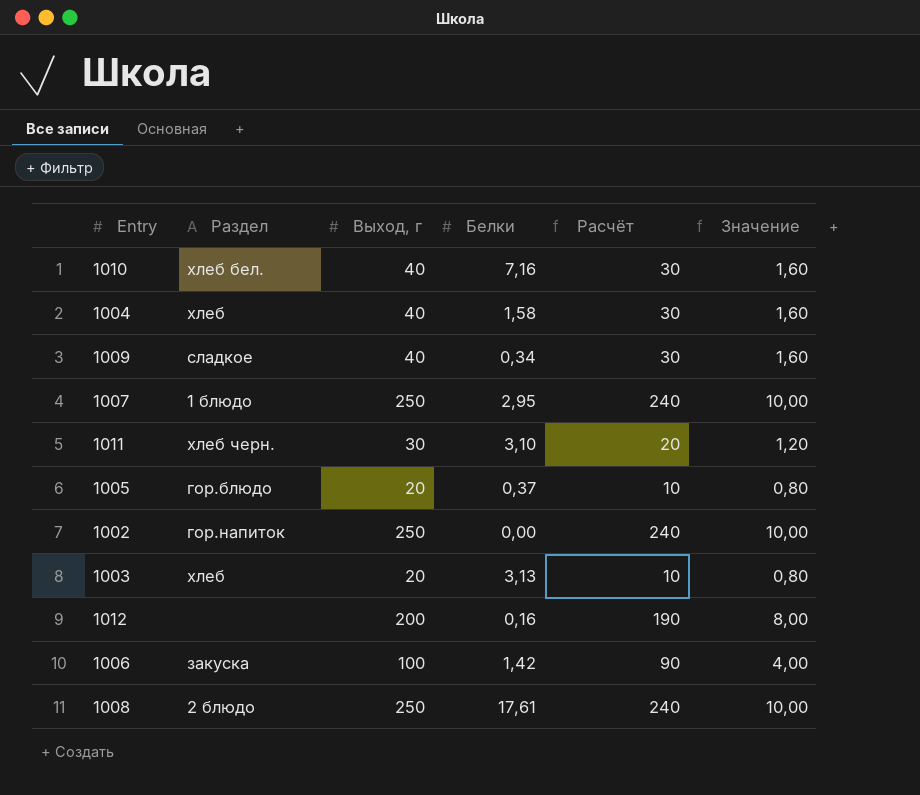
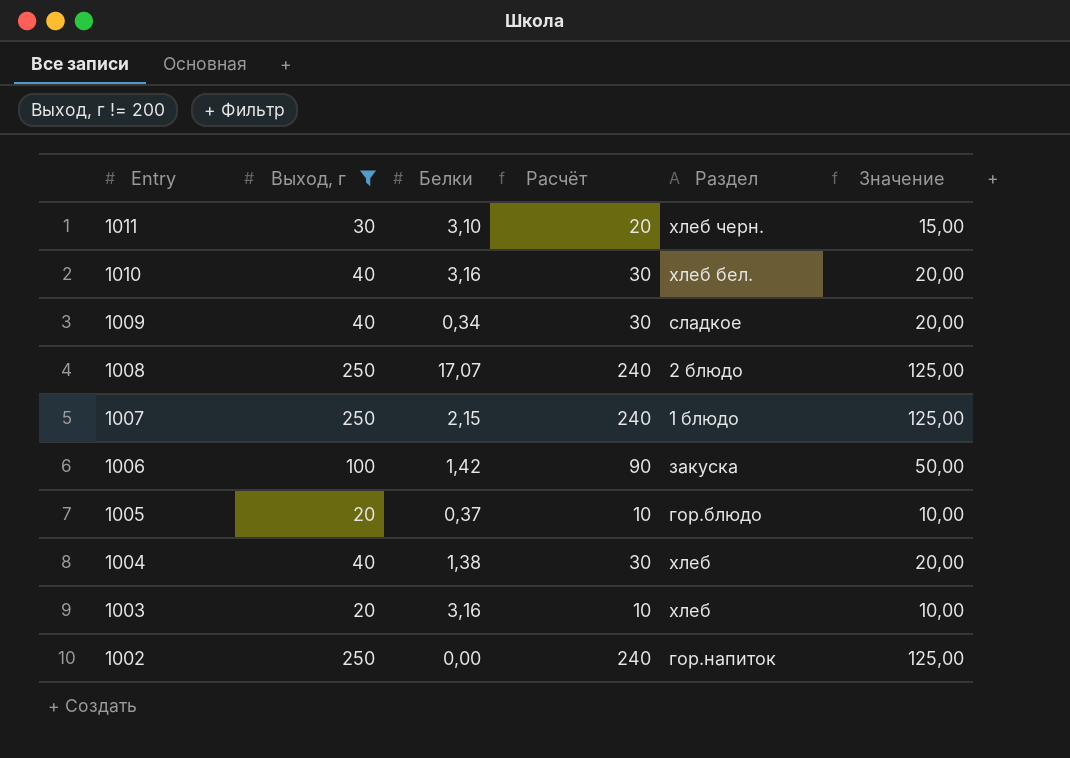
filter: none -> Выход, г != 200
row order: none -> Entry descending
column Раздел | position: 2 -> 5
column Значение | formula: [Выход, г] * 0,04 -> [Выход, г] * 0,5
1010 | Белки: 7,16 -> 3,16
1008 | Белки: 17,61 -> 17,07
1007 | Белки: 2,95 -> 2,15
1004 | Белки: 1,58 -> 1,38
1003 | Белки: 3,13 -> 3,16

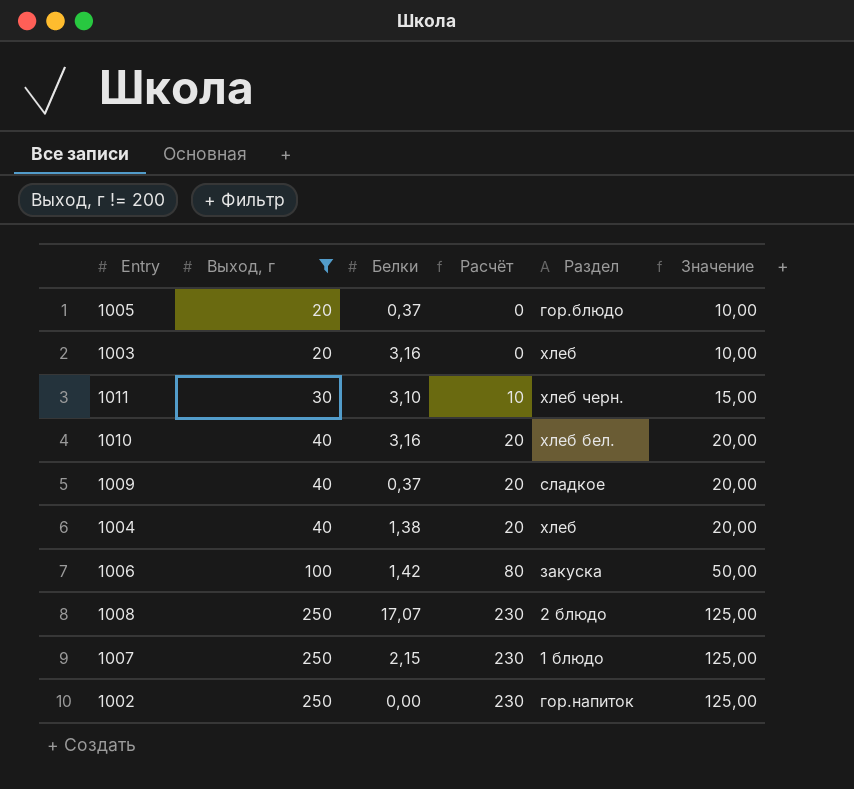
row order: Entry descending -> Выход, г ascending
column Расчёт | formula: [Выход, г] - 10 -> [Выход, г] - 20
1009 | Белки: 0,34 -> 0,37

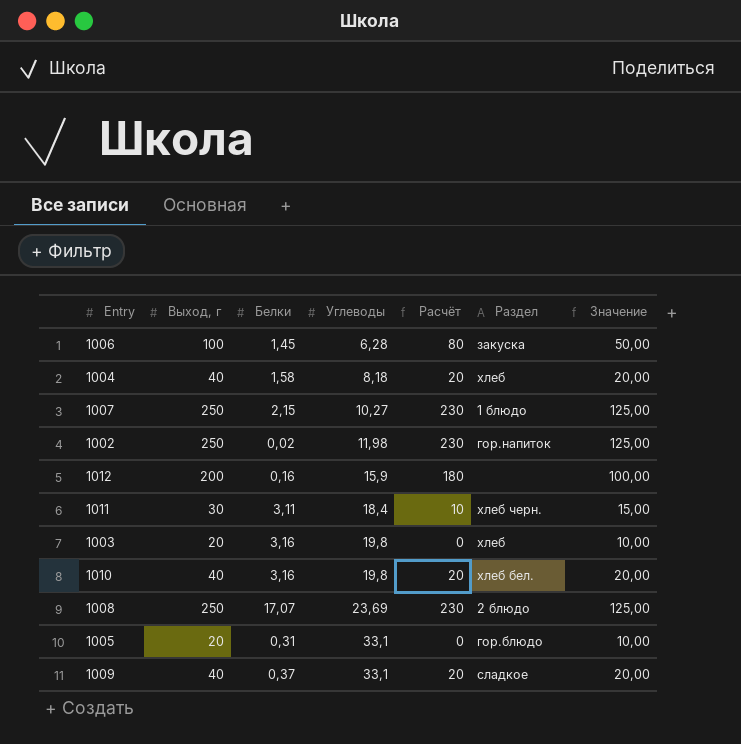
filter: Выход, г != 200 -> none
row order: Выход, г ascending -> Углеводы ascending
column Углеводы | position: none -> 4
1006 | Белки: 1,42 -> 1,45
1004 | Белки: 1,38 -> 1,58
1002 | Белки: 0,00 -> 0,02
1011 | Белки: 3,10 -> 3,11
1005 | Белки: 0,37 -> 0,31

